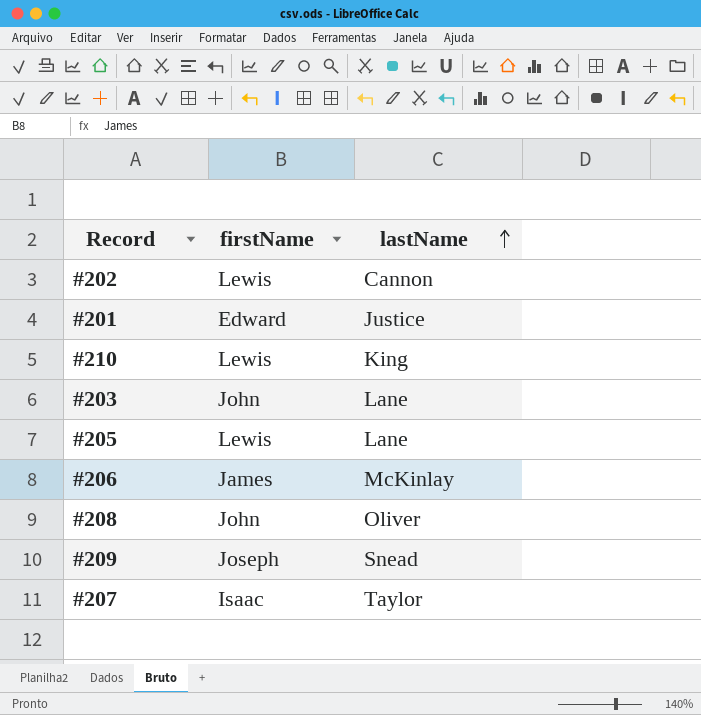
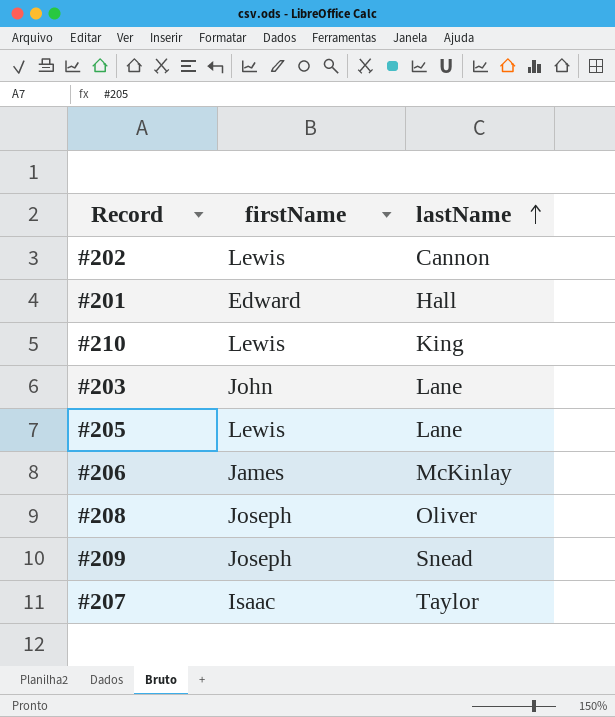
#201 | lastName: Justice -> Hall
#208 | firstName: John -> Joseph

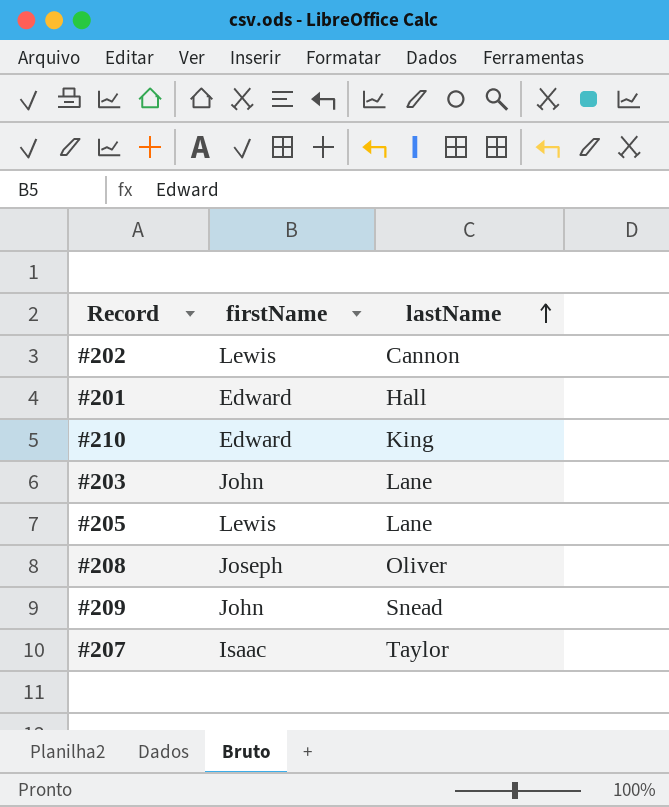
row #206: James | McKinlay -> none
#210 | firstName: Lewis -> Edward
#209 | firstName: Joseph -> John

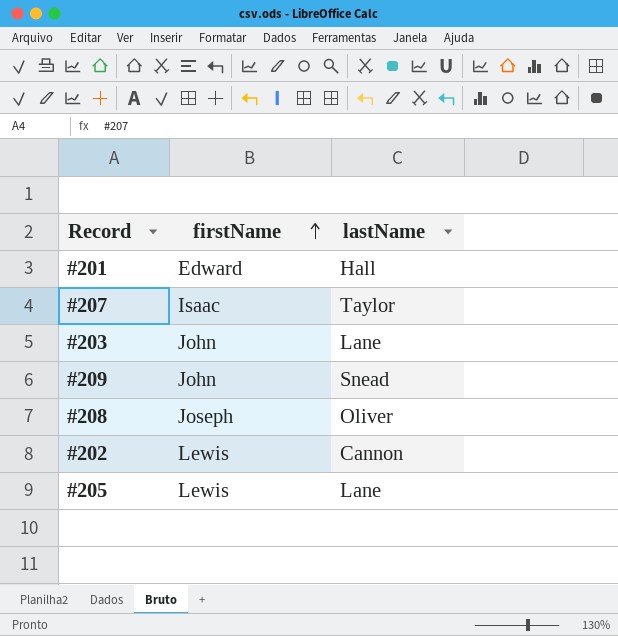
row order: lastName ascending -> firstName ascending
row #210: Edward | King -> none

